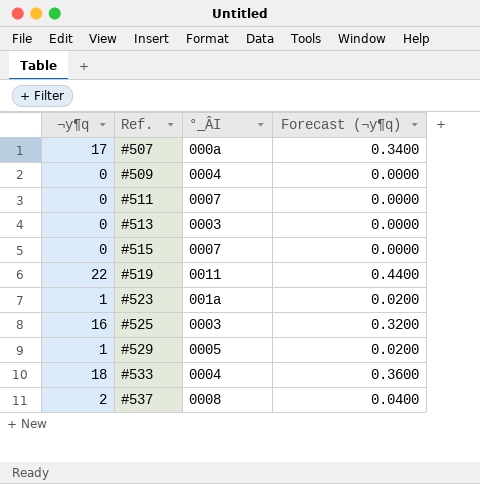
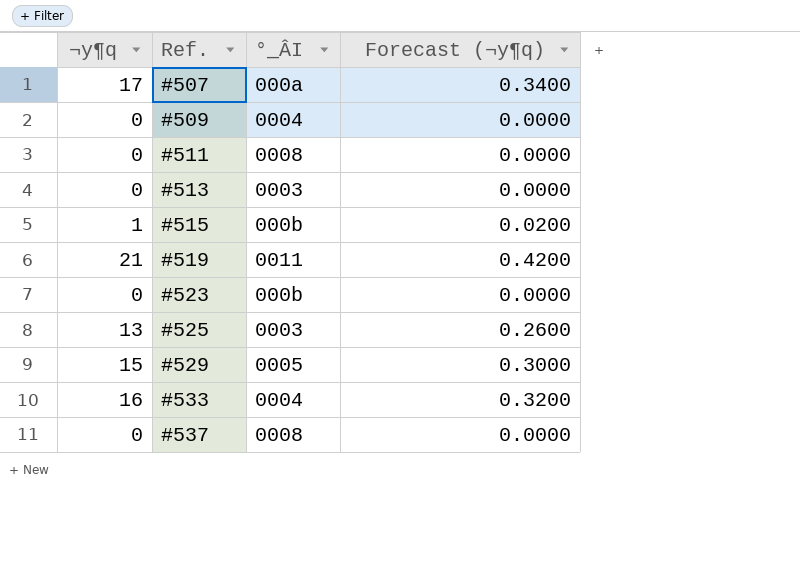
#511 | °_ÂI: 0007 -> 0008
#515 | ¬y¶q: 0 -> 1
#515 | °_ÂI: 0007 -> 000b
#515 | Forecast (¬y¶q): 0.0000 -> 0.0200
#519 | ¬y¶q: 22 -> 21
#519 | Forecast (¬y¶q): 0.4400 -> 0.4200
#523 | ¬y¶q: 1 -> 0
#523 | °_ÂI: 001a -> 000b
#523 | Forecast (¬y¶q): 0.0200 -> 0.0000
#525 | ¬y¶q: 16 -> 13
#525 | Forecast (¬y¶q): 0.3200 -> 0.2600
#529 | ¬y¶q: 1 -> 15
#529 | Forecast (¬y¶q): 0.0200 -> 0.3000
#533 | ¬y¶q: 18 -> 16
#533 | Forecast (¬y¶q): 0.3600 -> 0.3200
#537 | ¬y¶q: 2 -> 0
#537 | Forecast (¬y¶q): 0.0400 -> 0.0000

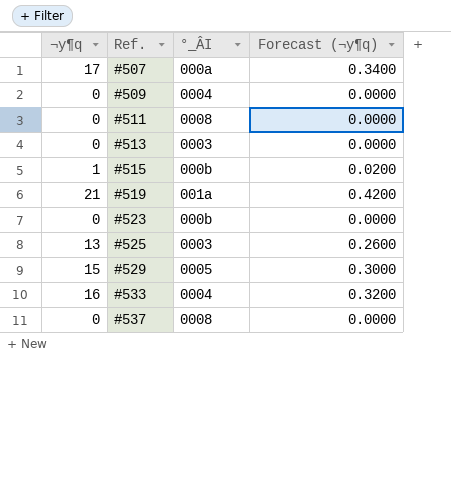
#519 | °_ÂI: 0011 -> 001a

